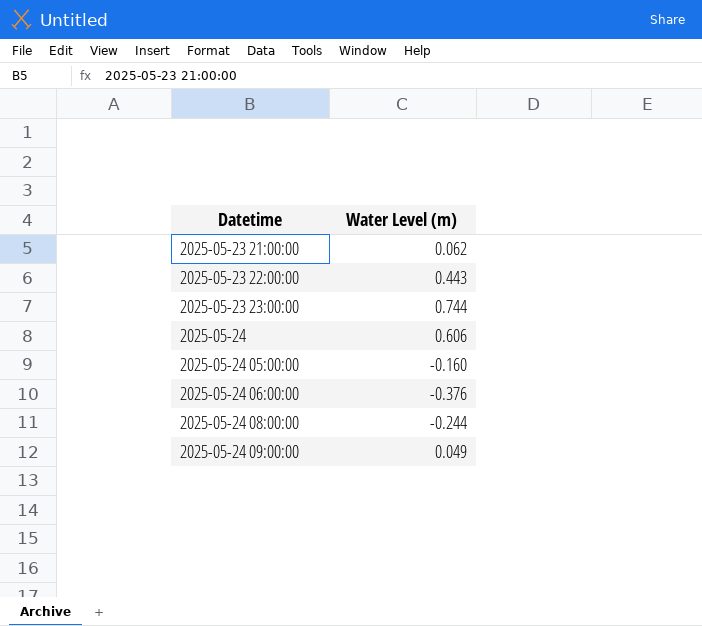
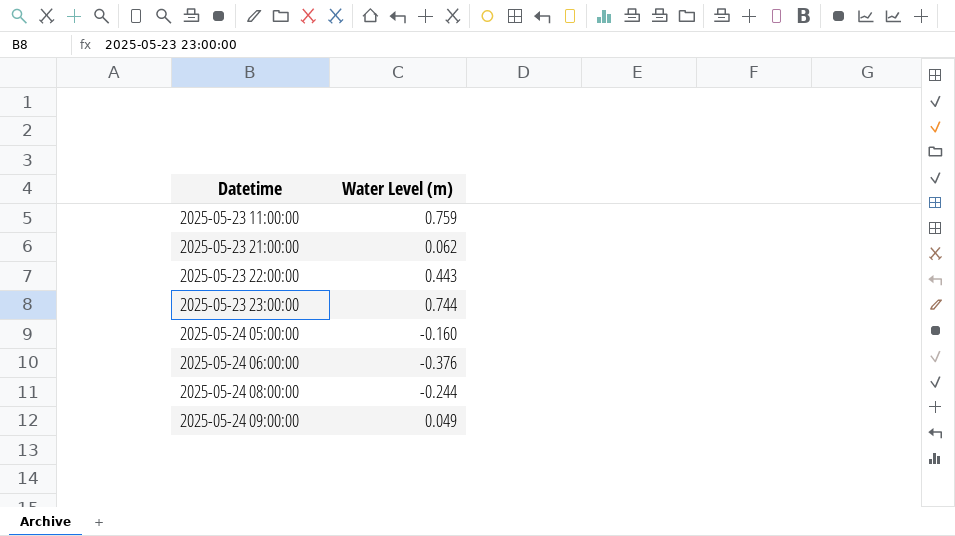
row 2025-05-24: 0.606 -> none
row 2025-05-23 11:00:00: none -> 0.759

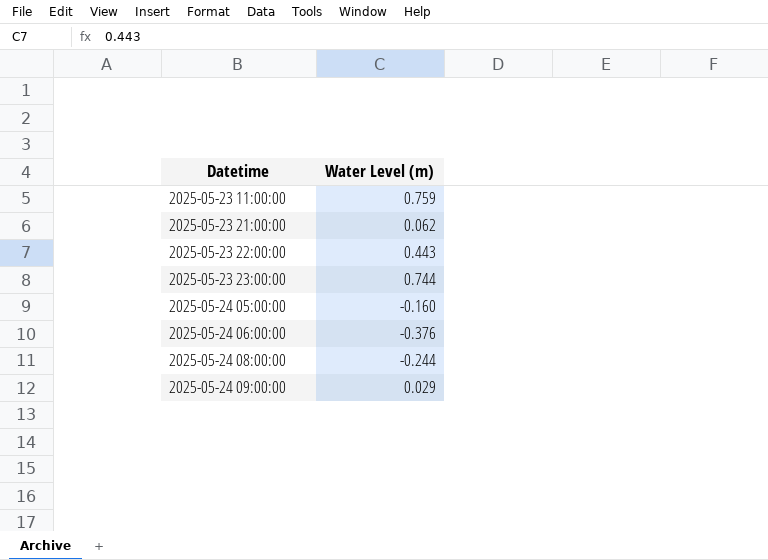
2025-05-24 09:00:00 | Water Level (m): 0.049 -> 0.029

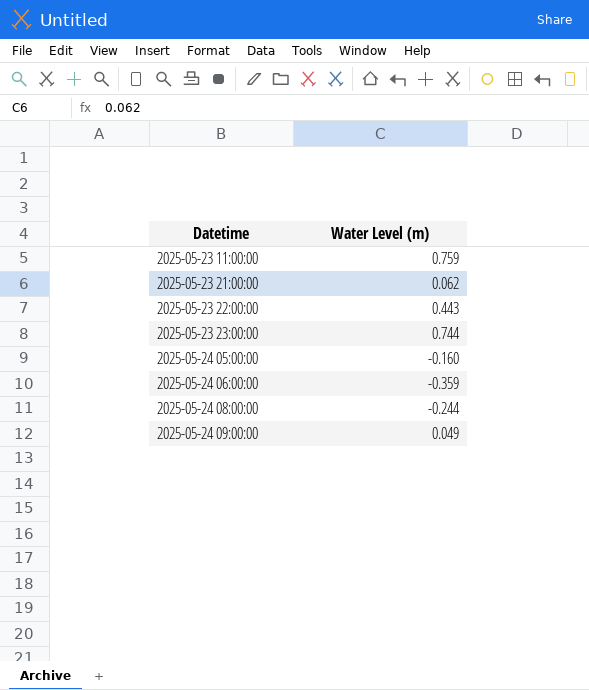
2025-05-24 06:00:00 | Water Level (m): -0.376 -> -0.359
2025-05-24 09:00:00 | Water Level (m): 0.029 -> 0.049

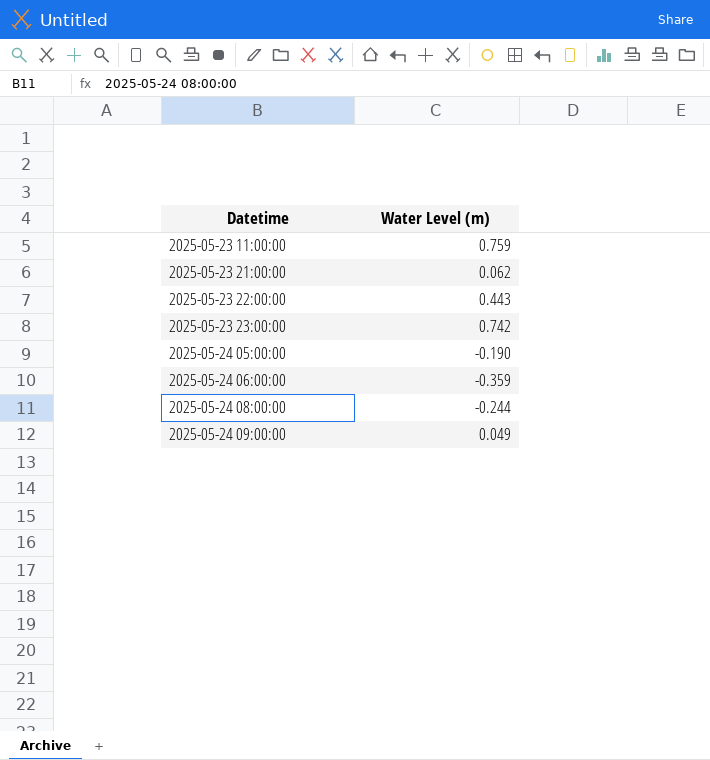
2025-05-23 23:00:00 | Water Level (m): 0.744 -> 0.742
2025-05-24 05:00:00 | Water Level (m): -0.160 -> -0.190

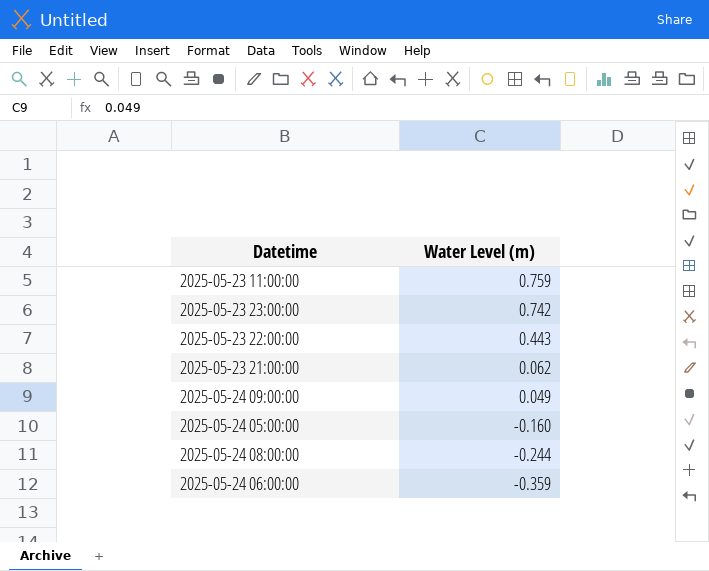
row order: Datetime ascending -> Water Level (m) descending
2025-05-24 05:00:00 | Water Level (m): -0.190 -> -0.160

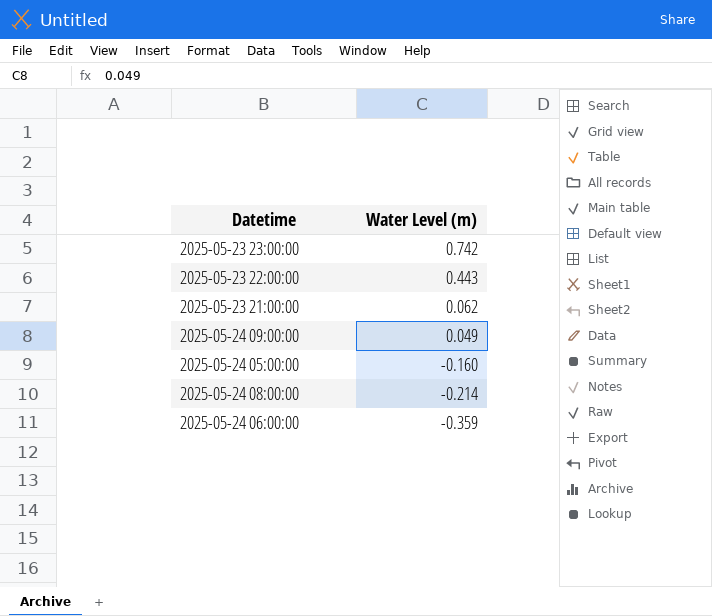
row 2025-05-23 11:00:00: 0.759 -> none
2025-05-24 08:00:00 | Water Level (m): -0.244 -> -0.214

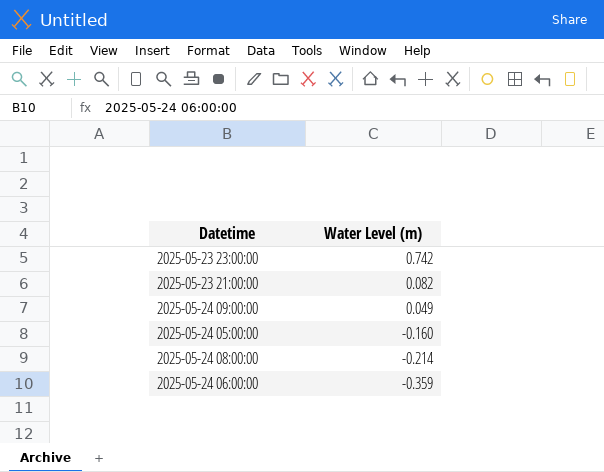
row 2025-05-23 22:00:00: 0.443 -> none
2025-05-23 21:00:00 | Water Level (m): 0.062 -> 0.082

